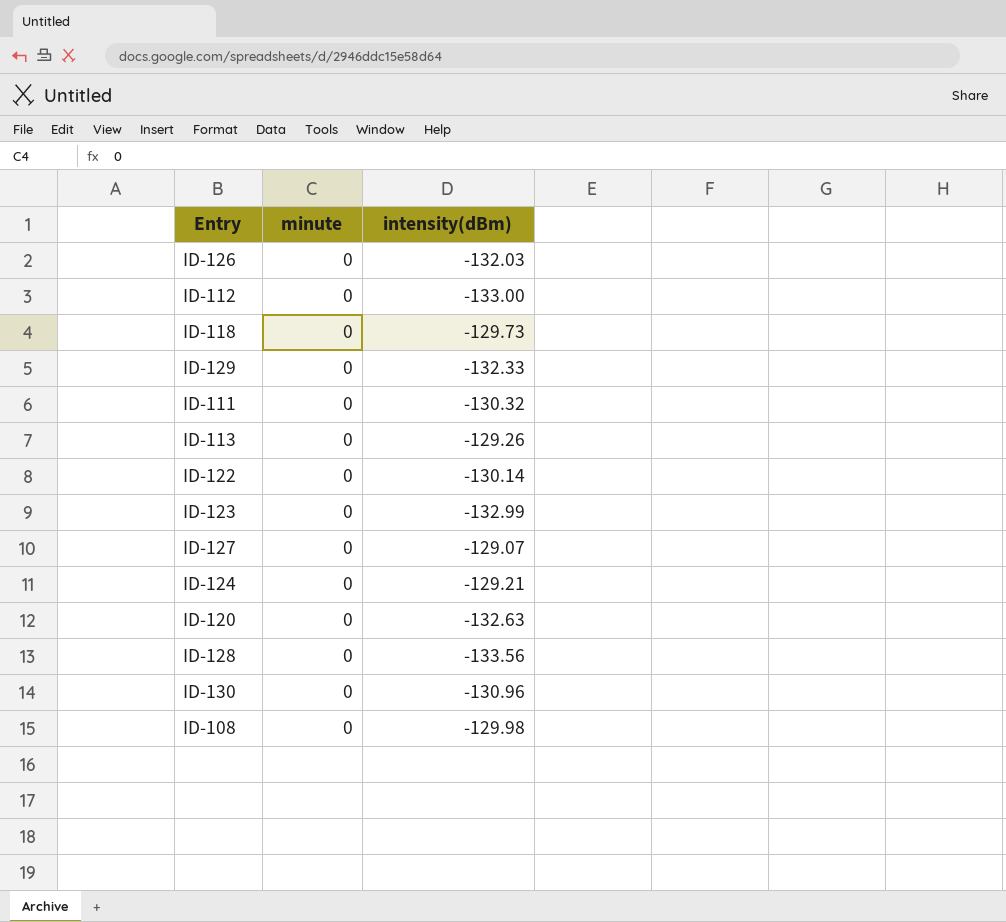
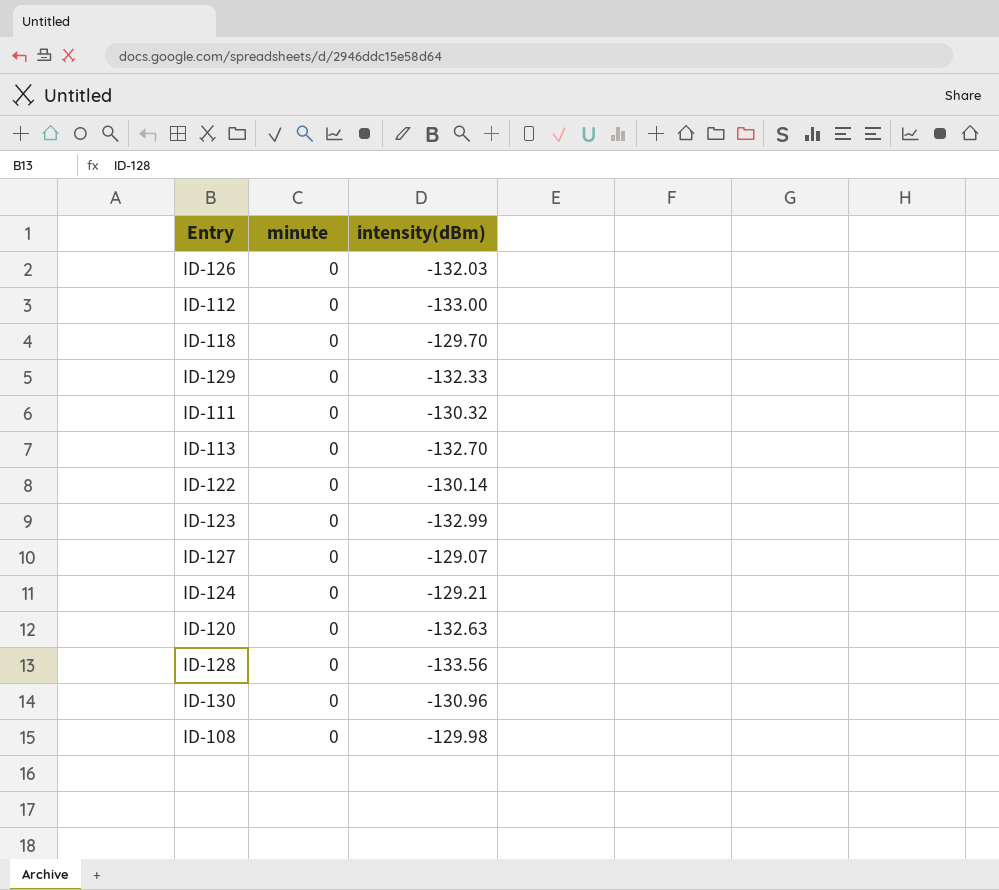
ID-118 | intensity(dBm): -129.73 -> -129.70
ID-113 | intensity(dBm): -129.26 -> -132.70

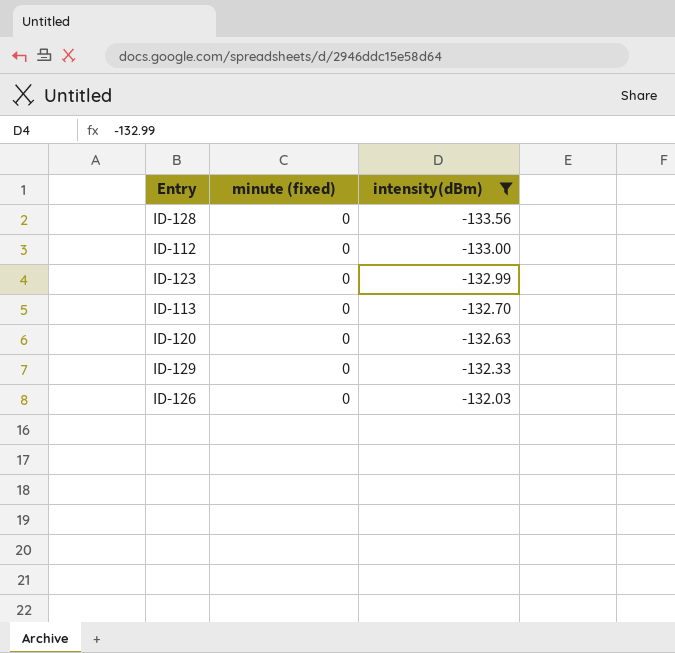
filter: none -> intensity(dBm) <= -132.03
row order: none -> intensity(dBm) ascending
column name: minute -> minute (fixed)

